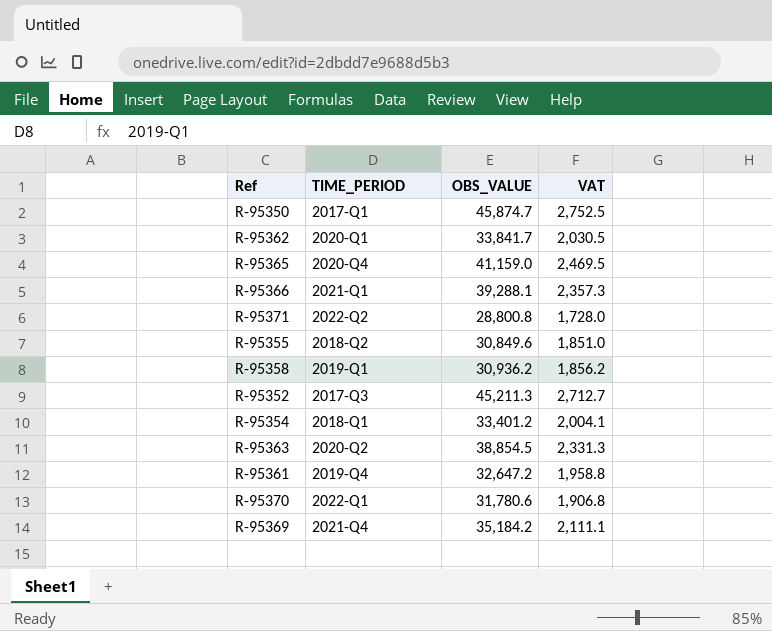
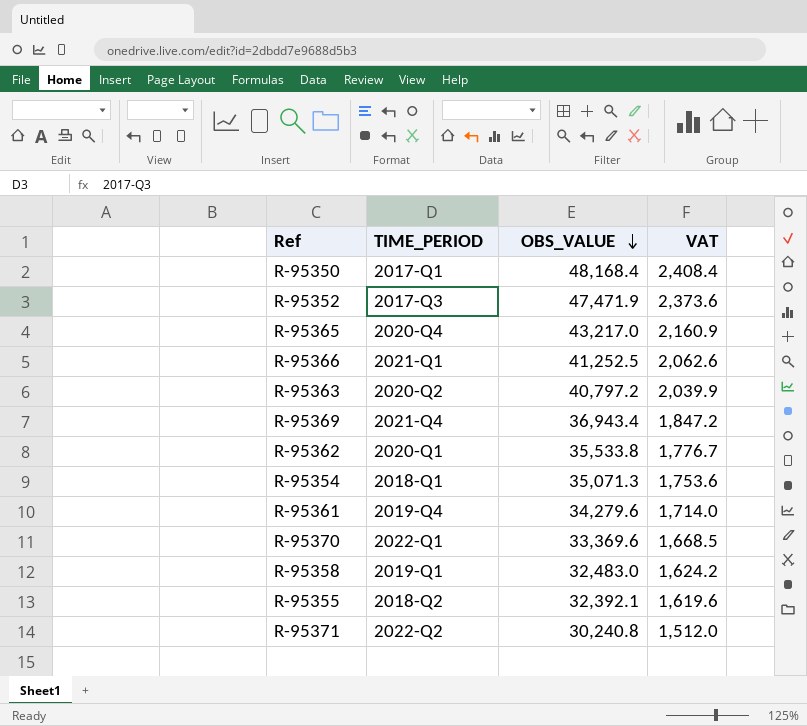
row order: none -> OBS_VALUE descending
column VAT | formula: [OBS_VALUE] * 0.06 -> [OBS_VALUE] * 0.05
R-95350 | OBS_VALUE: 45,874.7 -> 48,168.4
R-95352 | OBS_VALUE: 45,211.3 -> 47,471.9
R-95365 | OBS_VALUE: 41,159.0 -> 43,217.0
R-95366 | OBS_VALUE: 39,288.1 -> 41,252.5
R-95363 | OBS_VALUE: 38,854.5 -> 40,797.2
R-95369 | OBS_VALUE: 35,184.2 -> 36,943.4
R-95362 | OBS_VALUE: 33,841.7 -> 35,533.8
R-95354 | OBS_VALUE: 33,401.2 -> 35,071.3
R-95361 | OBS_VALUE: 32,647.2 -> 34,279.6
R-95370 | OBS_VALUE: 31,780.6 -> 33,369.6
R-95358 | OBS_VALUE: 30,936.2 -> 32,483.0
R-95355 | OBS_VALUE: 30,849.6 -> 32,392.1
R-95371 | OBS_VALUE: 28,800.8 -> 30,240.8

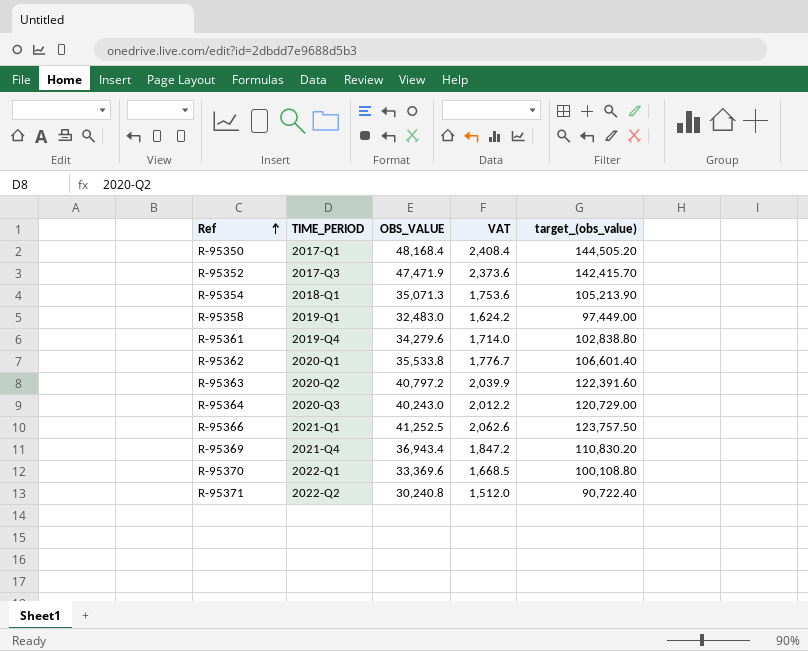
row order: OBS_VALUE descending -> Ref ascending
column target_(obs_value) | formula: none -> [OBS_VALUE] * 3
row R-95365: 2020-Q4 | 43,217.0 | 2,160.9 -> none
row R-95355: 2018-Q2 | 32,392.1 | 1,619.6 -> none
row R-95364: none -> 2020-Q3 | 40,243.0 | 2,012.2 | 120,729.00

